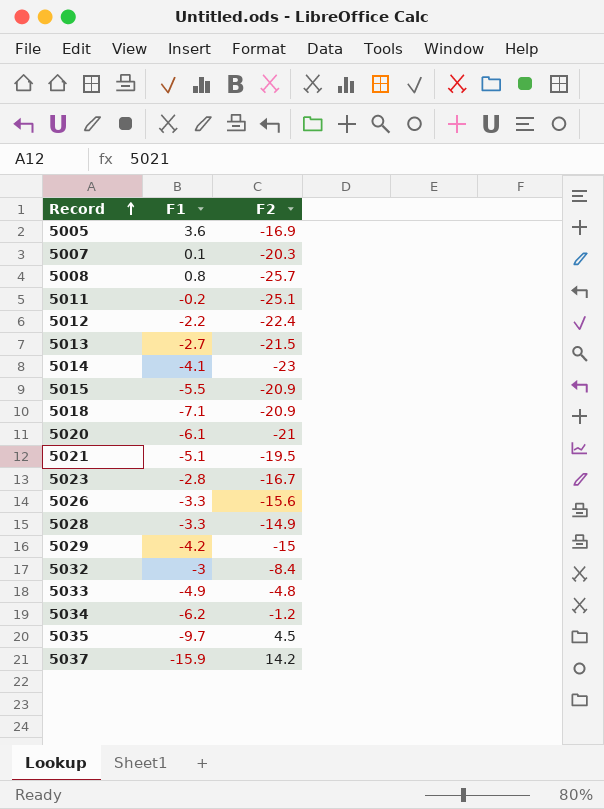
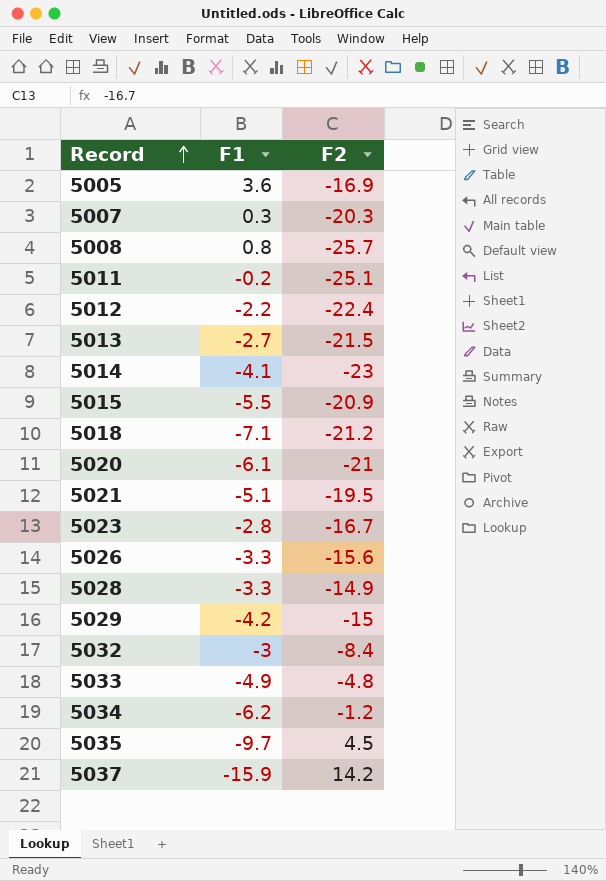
5007 | F1: 0.1 -> 0.3
5018 | F2: -20.9 -> -21.2

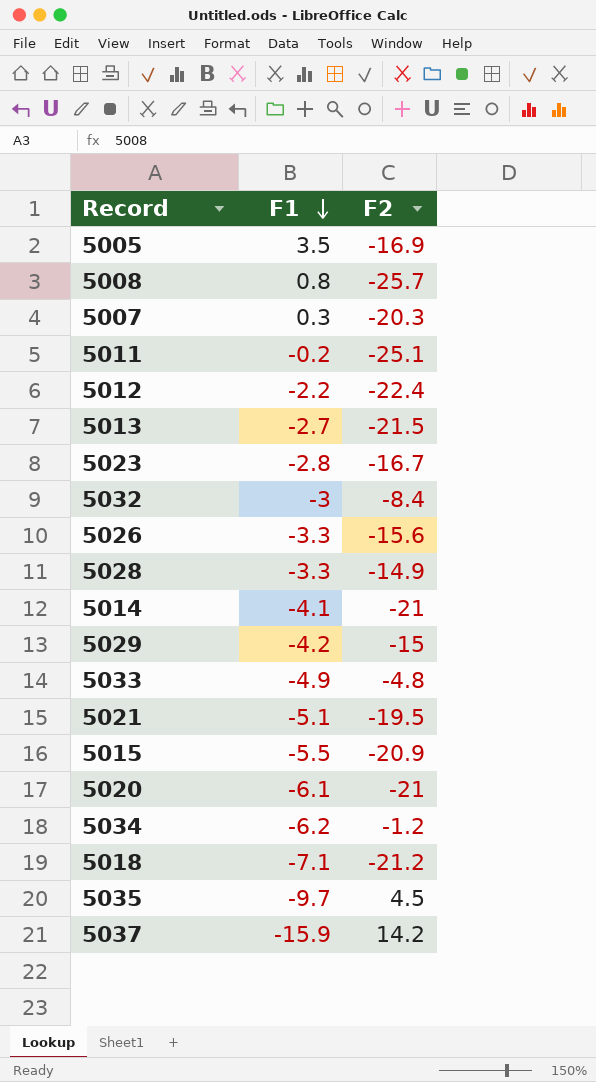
row order: Record ascending -> F1 descending
5005 | F1: 3.6 -> 3.5
5014 | F2: -23 -> -21

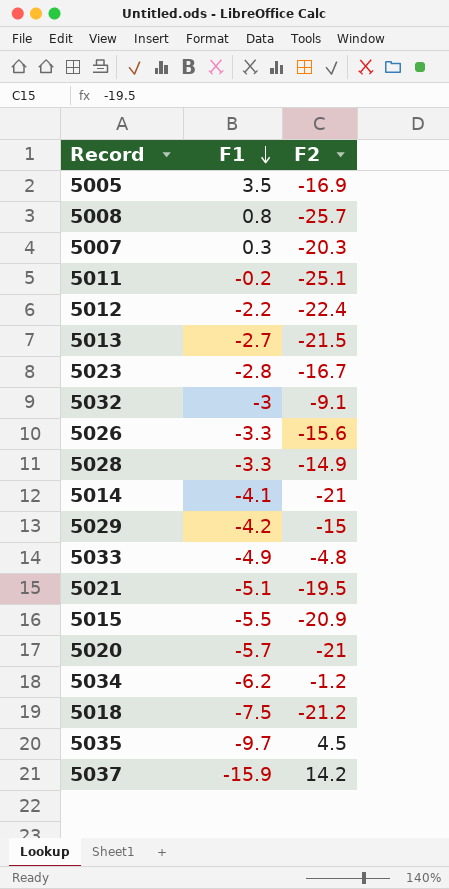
5032 | F2: -8.4 -> -9.1
5020 | F1: -6.1 -> -5.7
5018 | F1: -7.1 -> -7.5

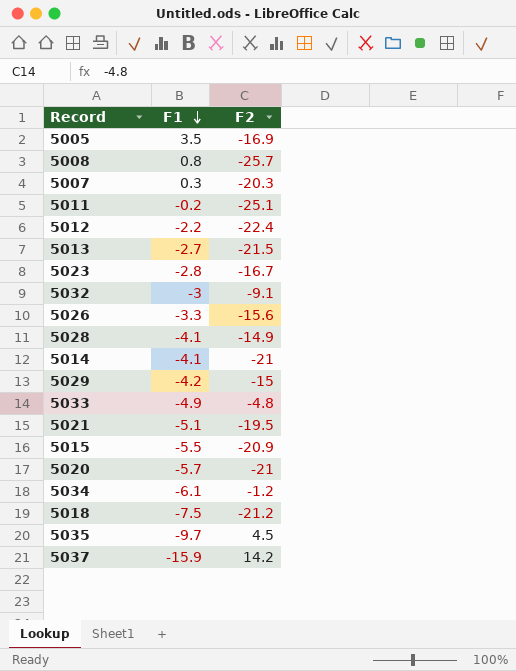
5028 | F1: -3.3 -> -4.1
5034 | F1: -6.2 -> -6.1

